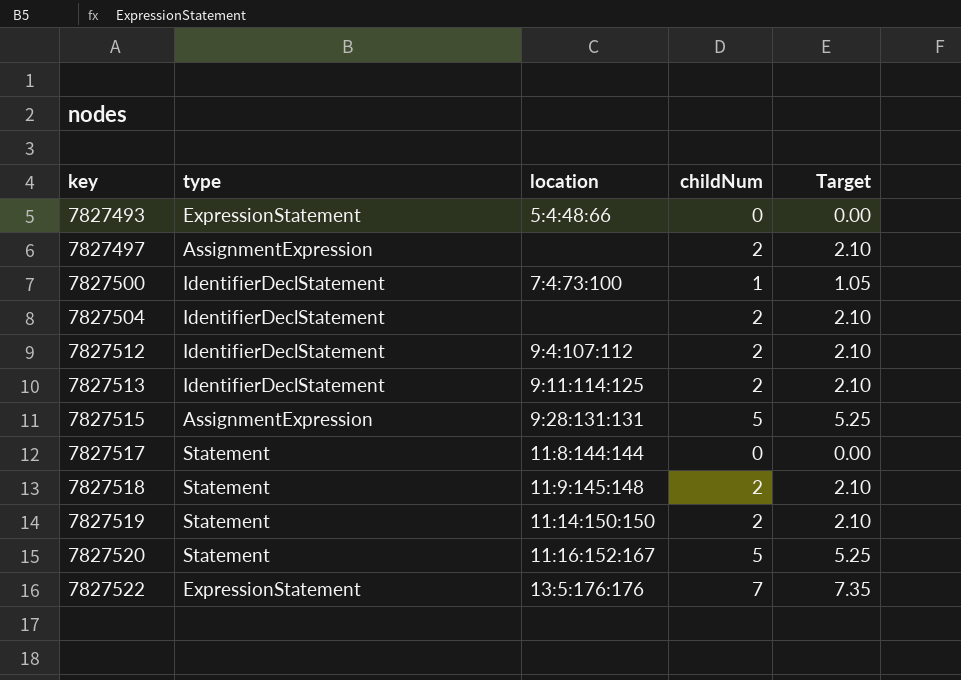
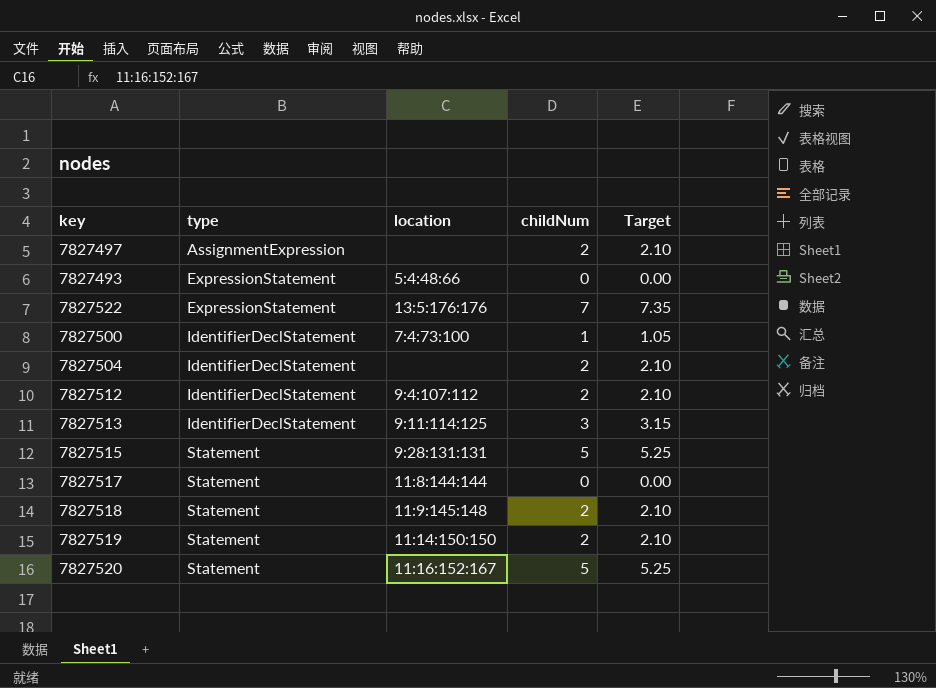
row order: key ascending -> type ascending
7827513 | childNum: 2 -> 3
7827513 | Target: 2.10 -> 3.15
7827515 | type: AssignmentExpression -> Statement

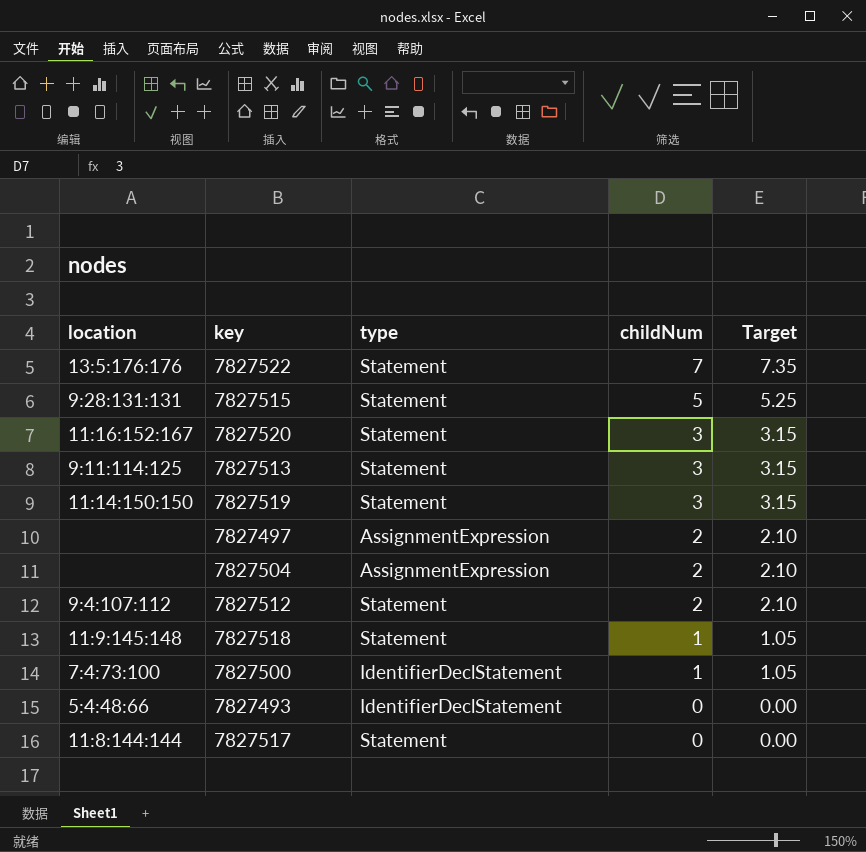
row order: type ascending -> childNum descending
column location | position: 3 -> 1
7827522 | type: ExpressionStatement -> Statement
7827520 | childNum: 5 -> 3
7827520 | Target: 5.25 -> 3.15
7827513 | type: IdentifierDeclStatement -> Statement
7827519 | childNum: 2 -> 3
7827519 | Target: 2.10 -> 3.15
7827504 | type: IdentifierDeclStatement -> AssignmentExpression
7827512 | type: IdentifierDeclStatement -> Statement
7827518 | childNum: 2 -> 1
7827518 | Target: 2.10 -> 1.05
7827493 | type: ExpressionStatement -> IdentifierDeclStatement

